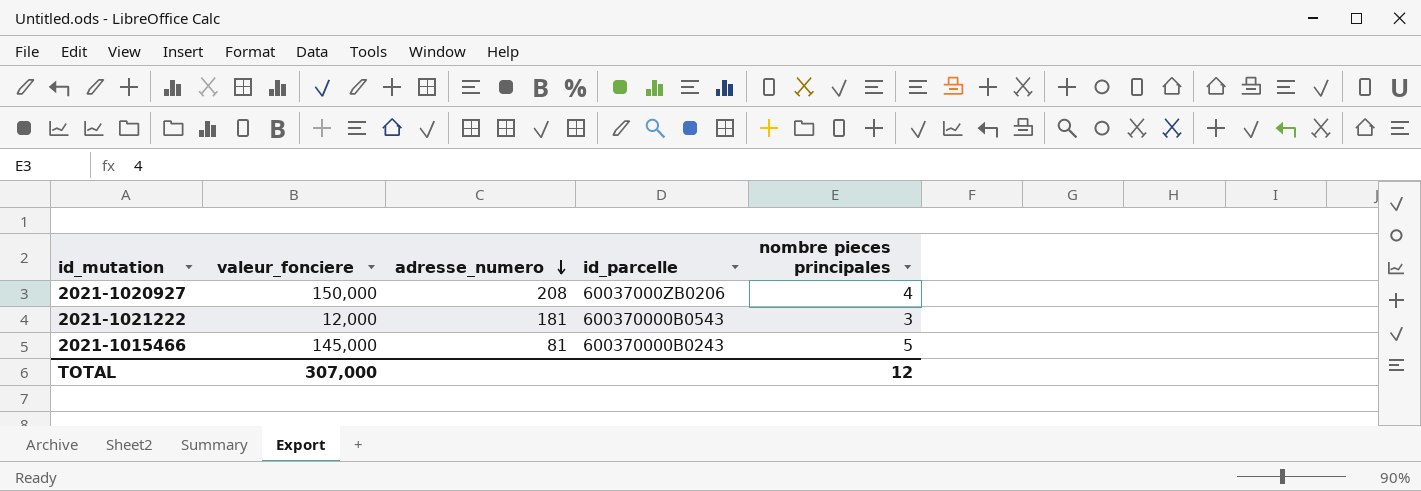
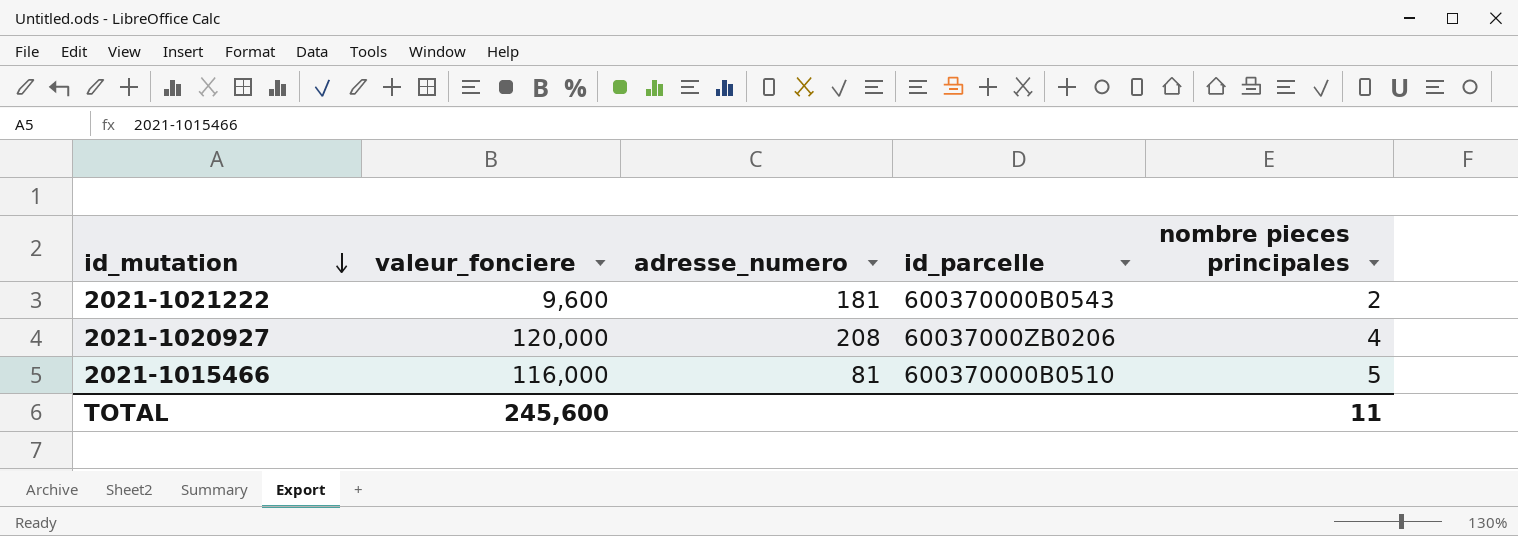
row order: adresse_numero descending -> id_mutation descending
2021-1021222 | valeur_fonciere: 12,000 -> 9,600
2021-1021222 | nombre pieces principales: 3 -> 2
2021-1020927 | valeur_fonciere: 150,000 -> 120,000
2021-1015466 | valeur_fonciere: 145,000 -> 116,000
2021-1015466 | id_parcelle: 600370000B0243 -> 600370000B0510
TOTAL | valeur_fonciere: 307,000 -> 245,600
TOTAL | nombre pieces principales: 12 -> 11

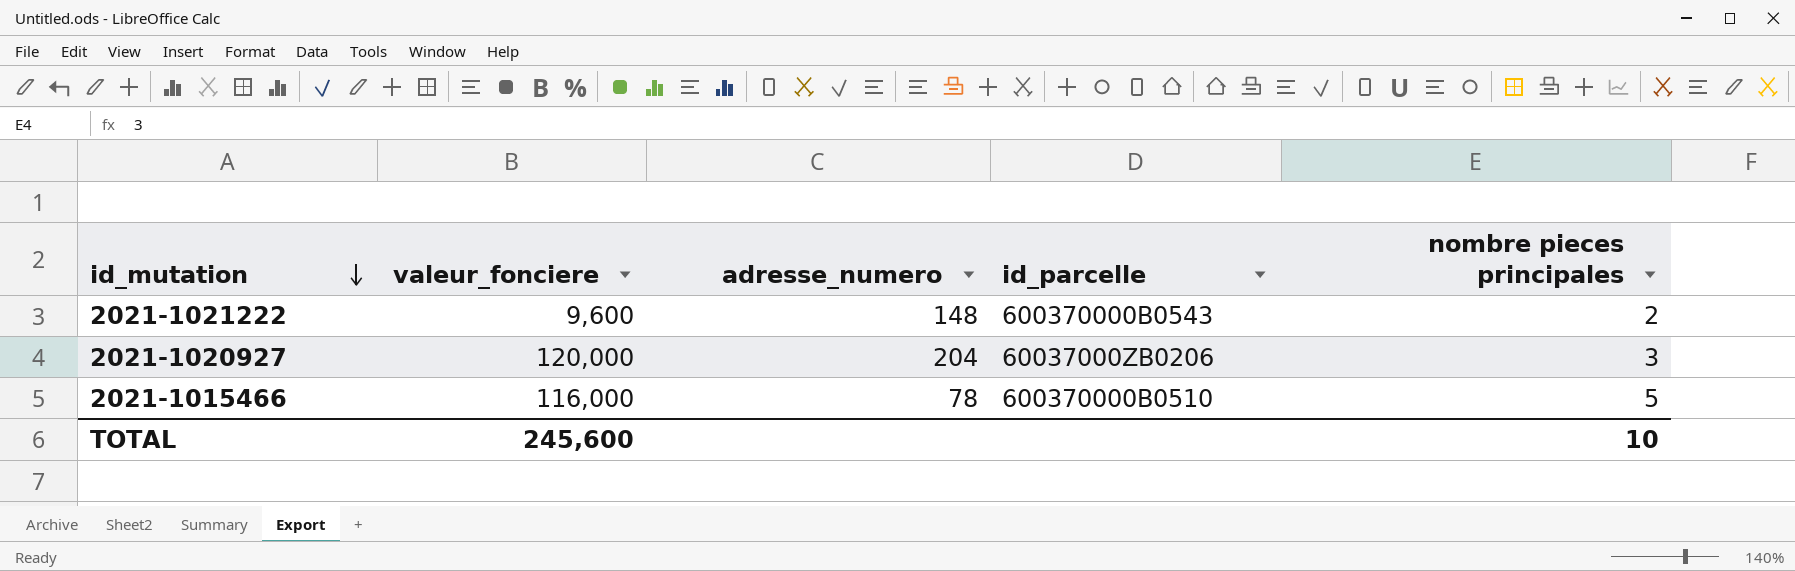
2021-1021222 | adresse_numero: 181 -> 148
2021-1020927 | adresse_numero: 208 -> 204
2021-1020927 | nombre pieces principales: 4 -> 3
2021-1015466 | adresse_numero: 81 -> 78
TOTAL | nombre pieces principales: 11 -> 10

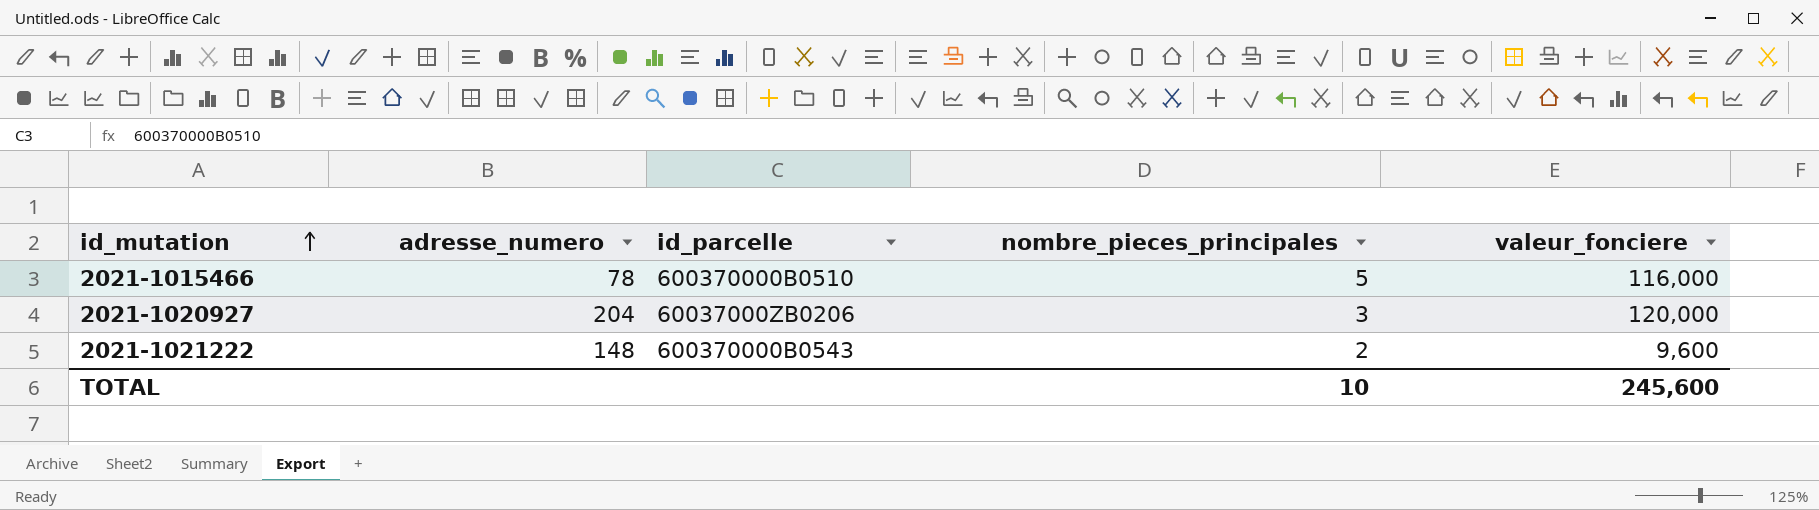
row order: id_mutation descending -> id_mutation ascending
column name: nombre pieces principales -> nombre_pieces_principales
column valeur_fonciere | position: 2 -> 5

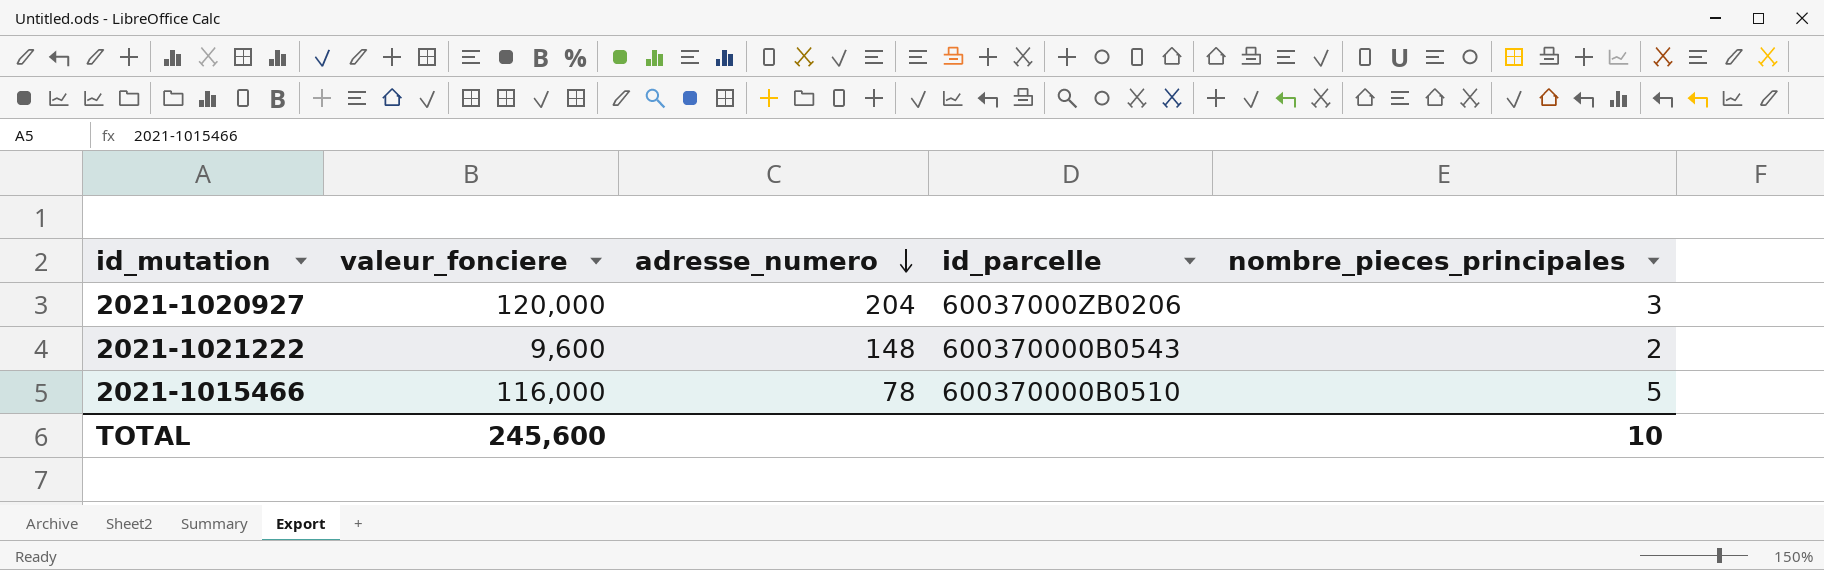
row order: id_mutation ascending -> adresse_numero descending
column valeur_fonciere | position: 5 -> 2

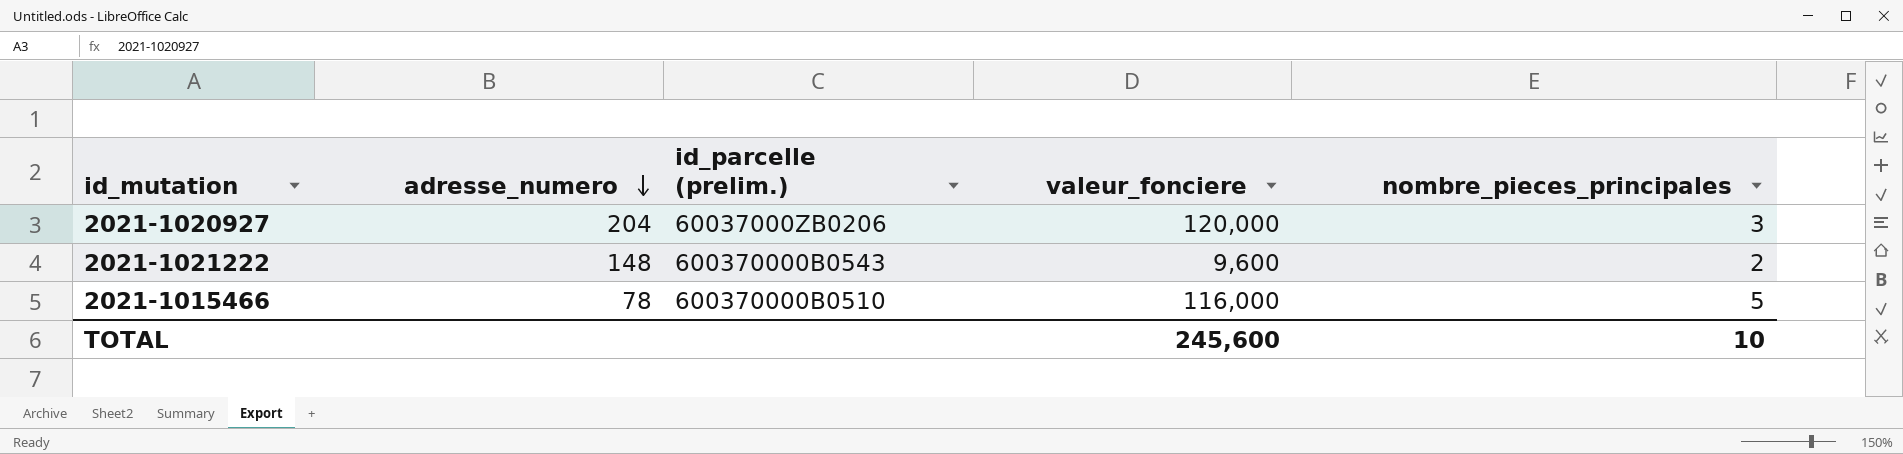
column name: id_parcelle -> id_parcelle (prelim.)
column valeur_fonciere | position: 2 -> 4

